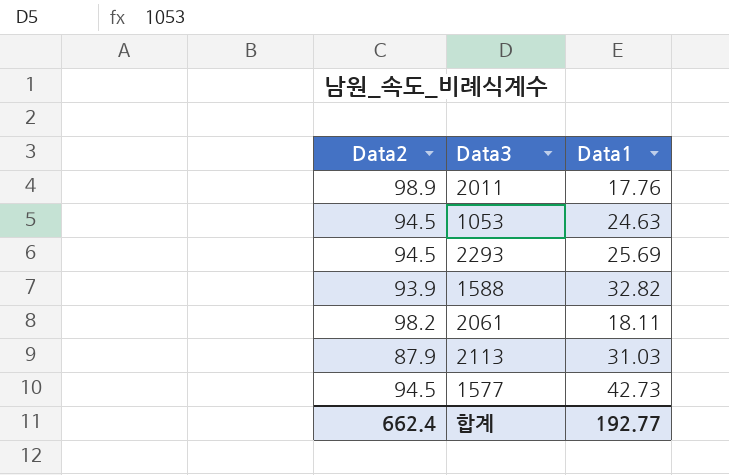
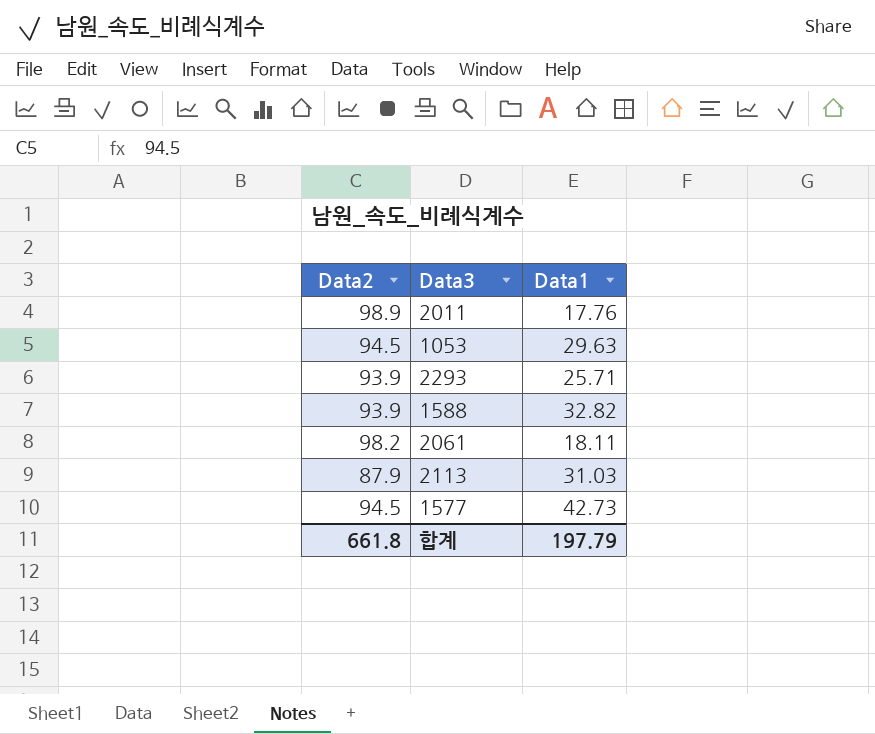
1053 | Data1: 24.63 -> 29.63
2293 | Data2: 94.5 -> 93.9
2293 | Data1: 25.69 -> 25.71
합계 | Data2: 662.4 -> 661.8
합계 | Data1: 192.77 -> 197.79

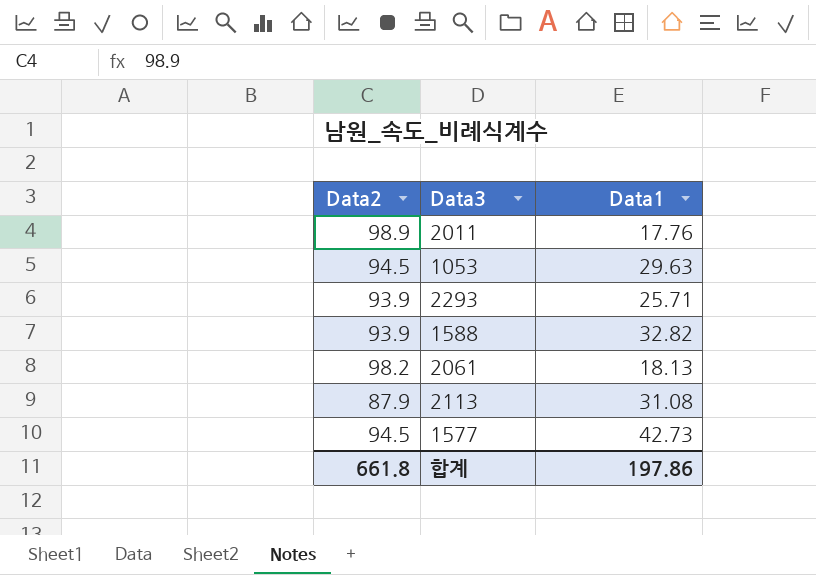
2061 | Data1: 18.11 -> 18.13
2113 | Data1: 31.03 -> 31.08
합계 | Data1: 197.79 -> 197.86

